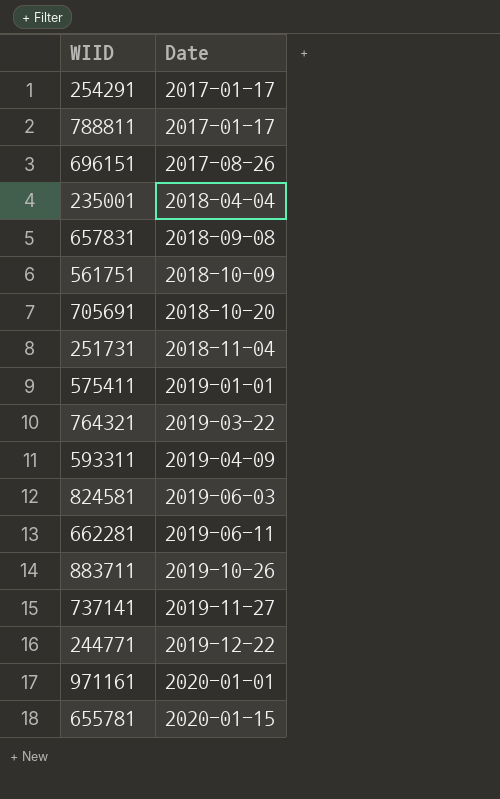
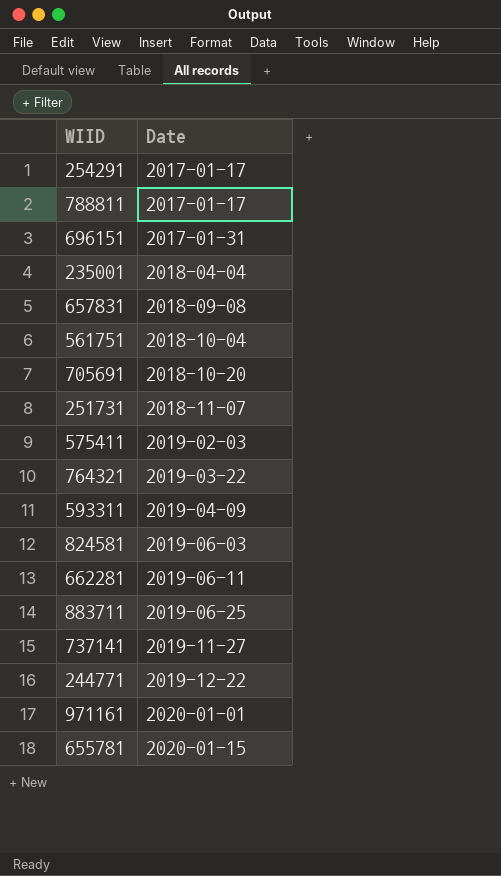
696151 | Date: 2017-08-26 -> 2017-01-31
561751 | Date: 2018-10-09 -> 2018-10-04
251731 | Date: 2018-11-04 -> 2018-11-07
575411 | Date: 2019-01-01 -> 2019-02-03
883711 | Date: 2019-10-26 -> 2019-06-25

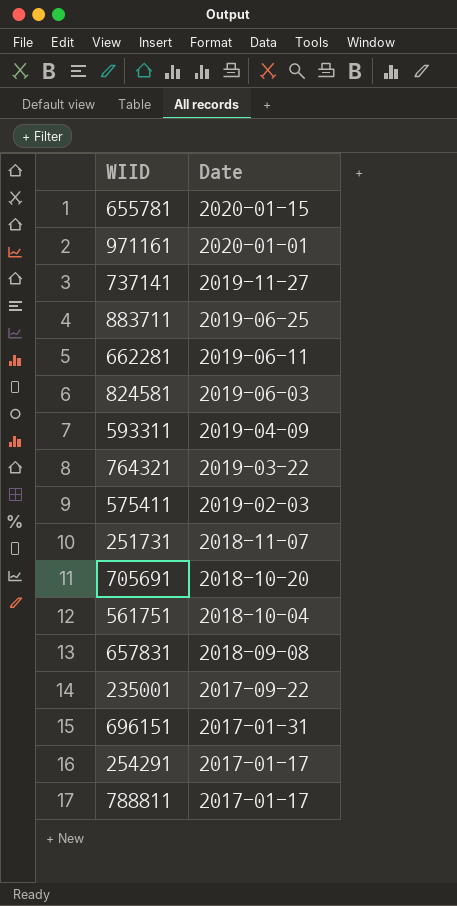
row order: Date ascending -> Date descending
row 244771: 2019-12-22 -> none
235001 | Date: 2018-04-04 -> 2017-09-22

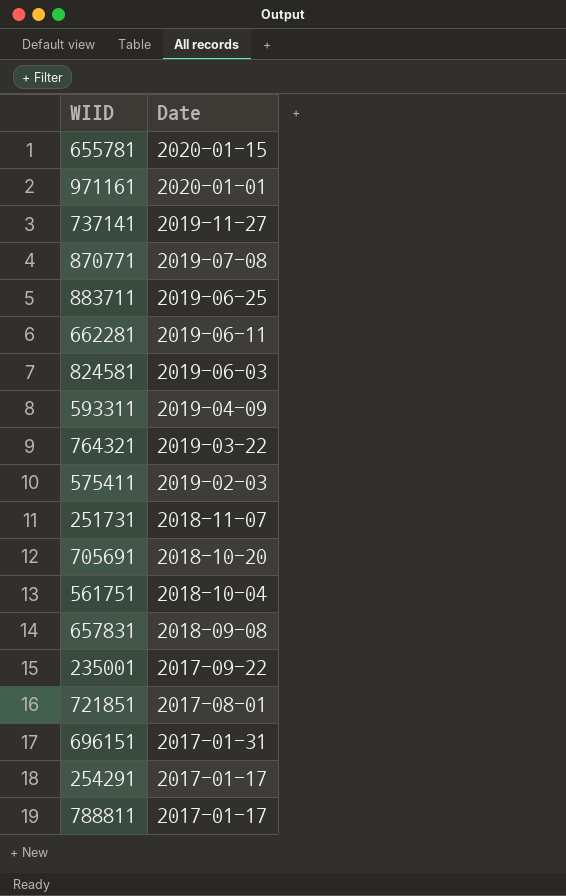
row 870771: none -> 2019-07-08
row 721851: none -> 2017-08-01

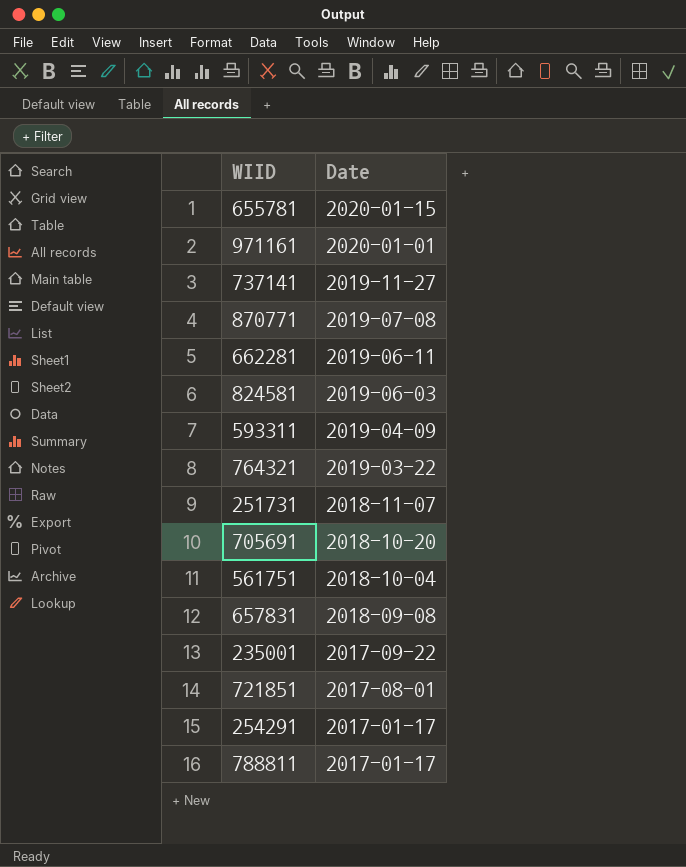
row 883711: 2019-06-25 -> none
row 575411: 2019-02-03 -> none
row 696151: 2017-01-31 -> none

